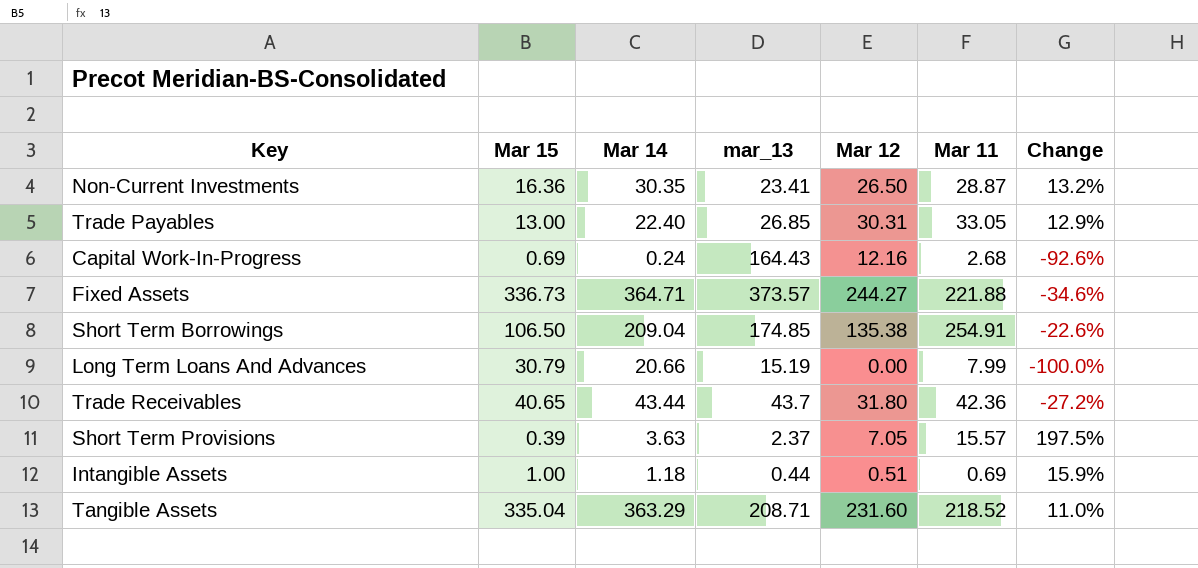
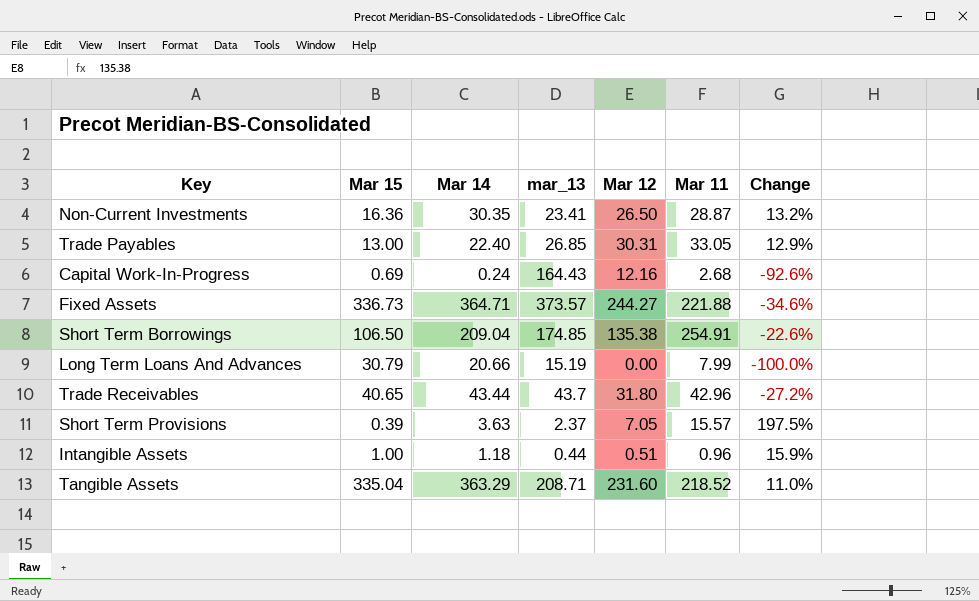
Trade Receivables | Mar 11: 42.36 -> 42.96
Intangible Assets | Mar 11: 0.69 -> 0.96

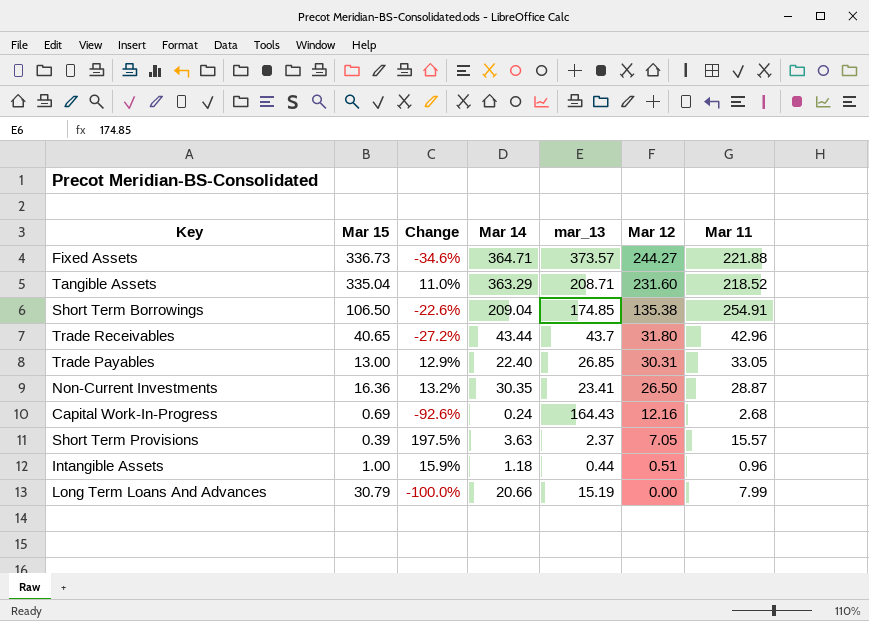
row order: none -> Mar 12 descending
column Change | position: 7 -> 3

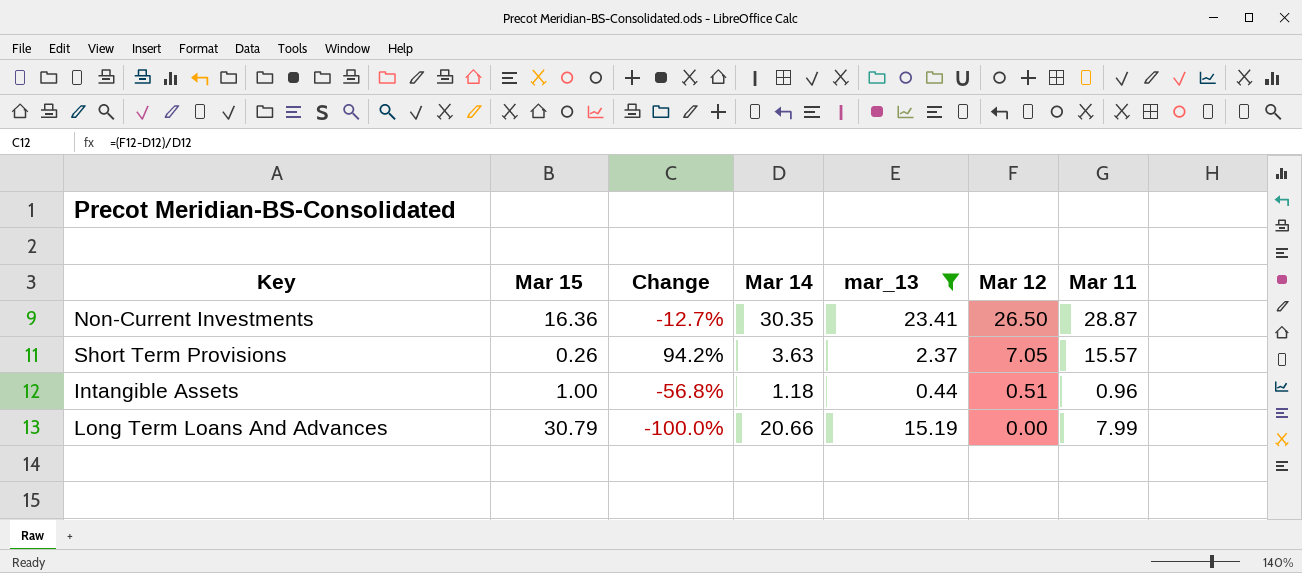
filter: none -> mar_13 <= 23.41
column Change | formula: ([Mar 12] - [mar_13]) / [mar_13] -> ([Mar 12] - [Mar 14]) / [Mar 14]
Short Term Provisions | Mar 15: 0.39 -> 0.26

